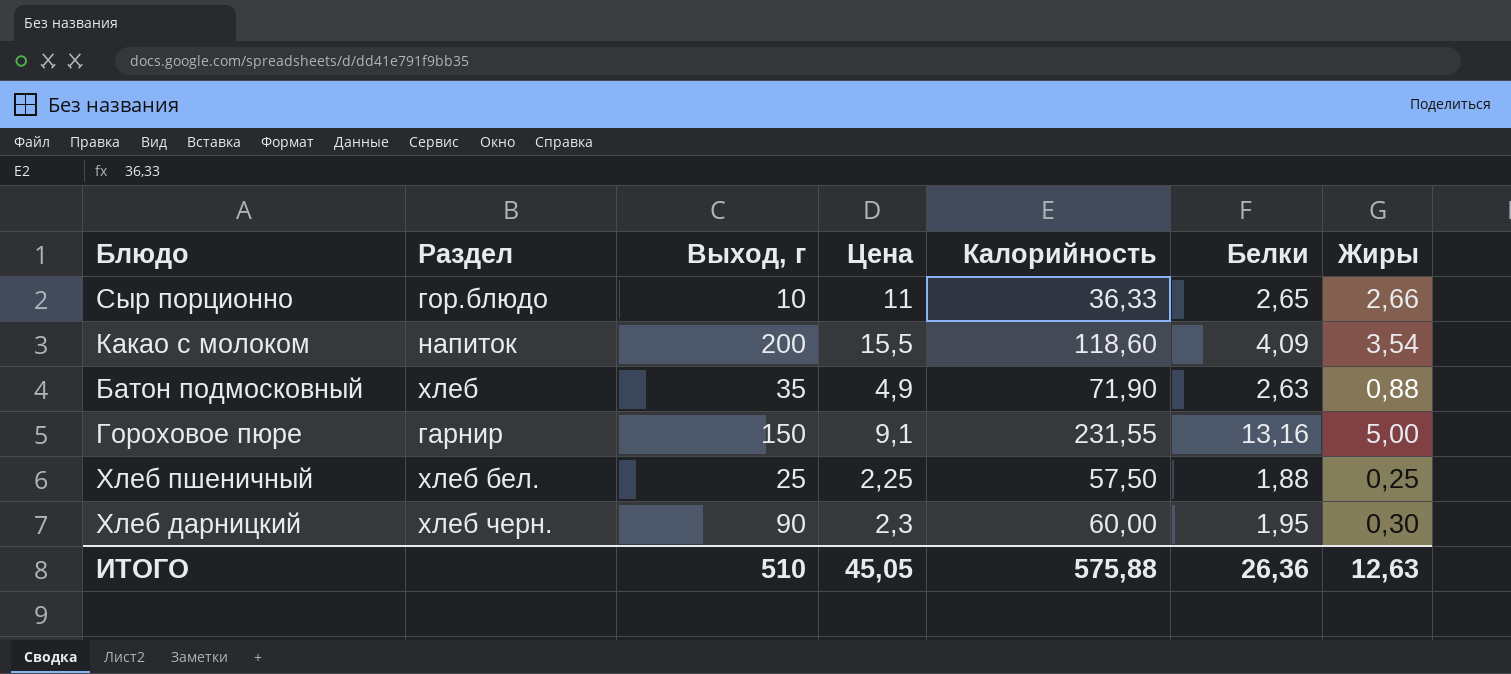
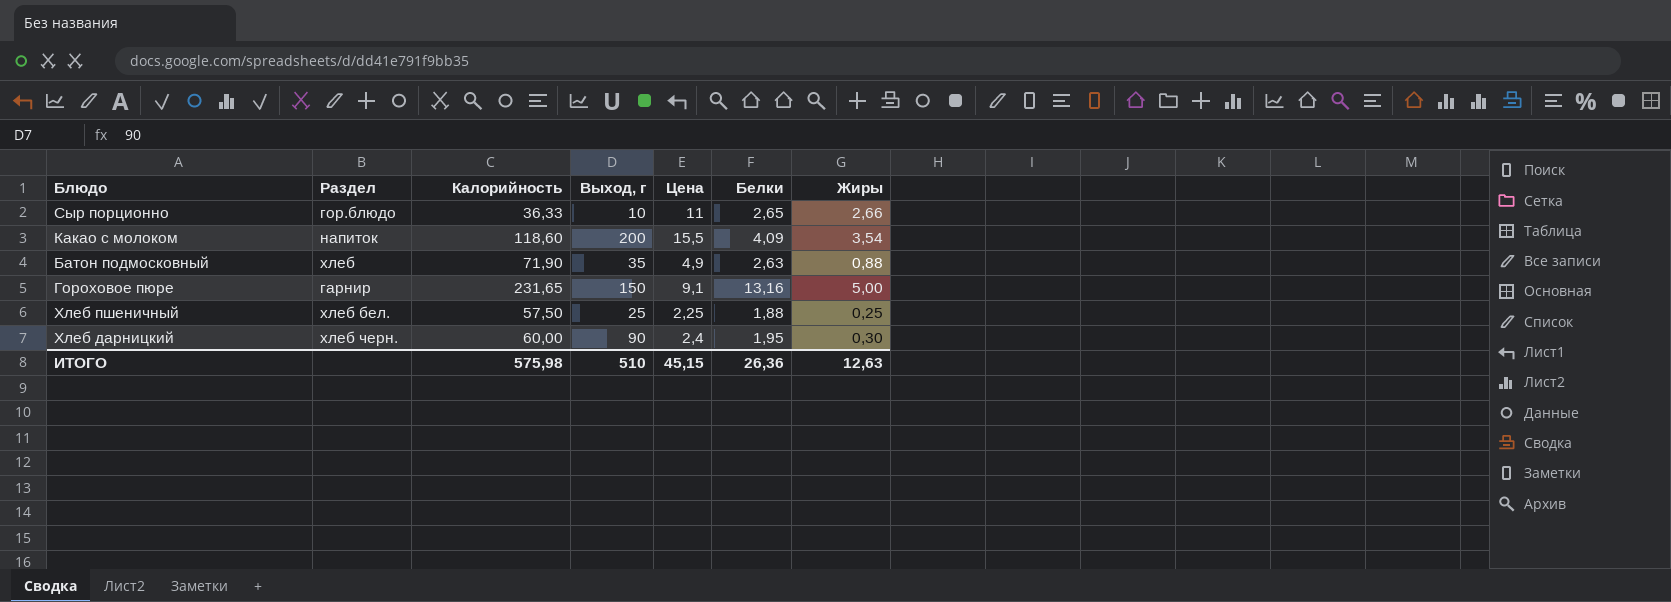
column Калорийность | position: 5 -> 3
Гороховое пюре | Калорийность: 231,55 -> 231,65
Хлеб дарницкий | Цена: 2,3 -> 2,4
ИТОГО | Калорийность: 575,88 -> 575,98
ИТОГО | Цена: 45,05 -> 45,15

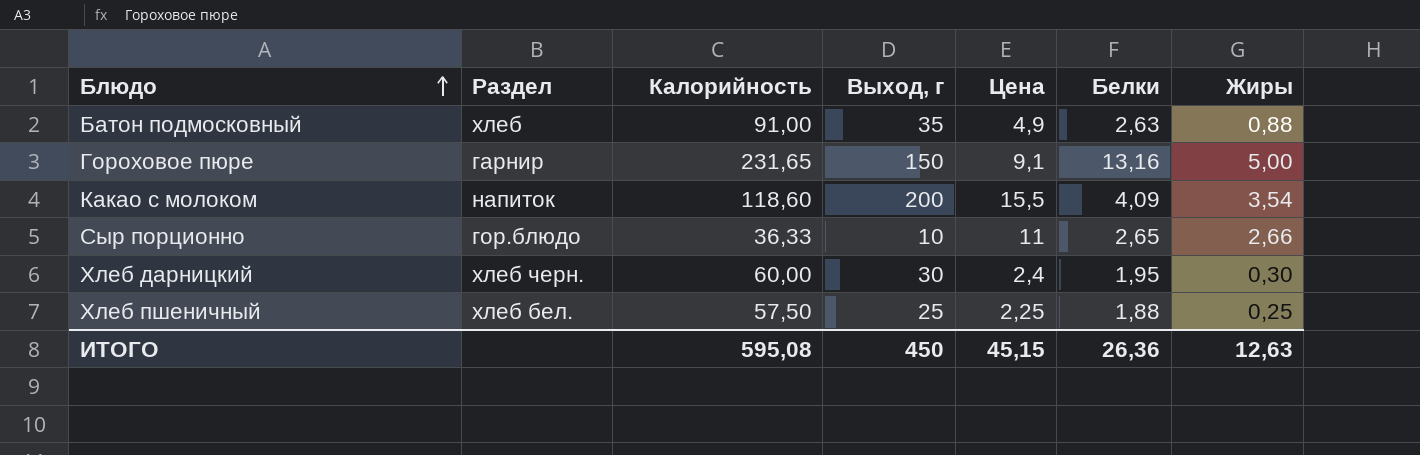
row order: none -> Блюдо ascending
Батон подмосковный | Калорийность: 71,90 -> 91,00
Хлеб дарницкий | Выход, г: 90 -> 30
ИТОГО | Калорийность: 575,98 -> 595,08
ИТОГО | Выход, г: 510 -> 450

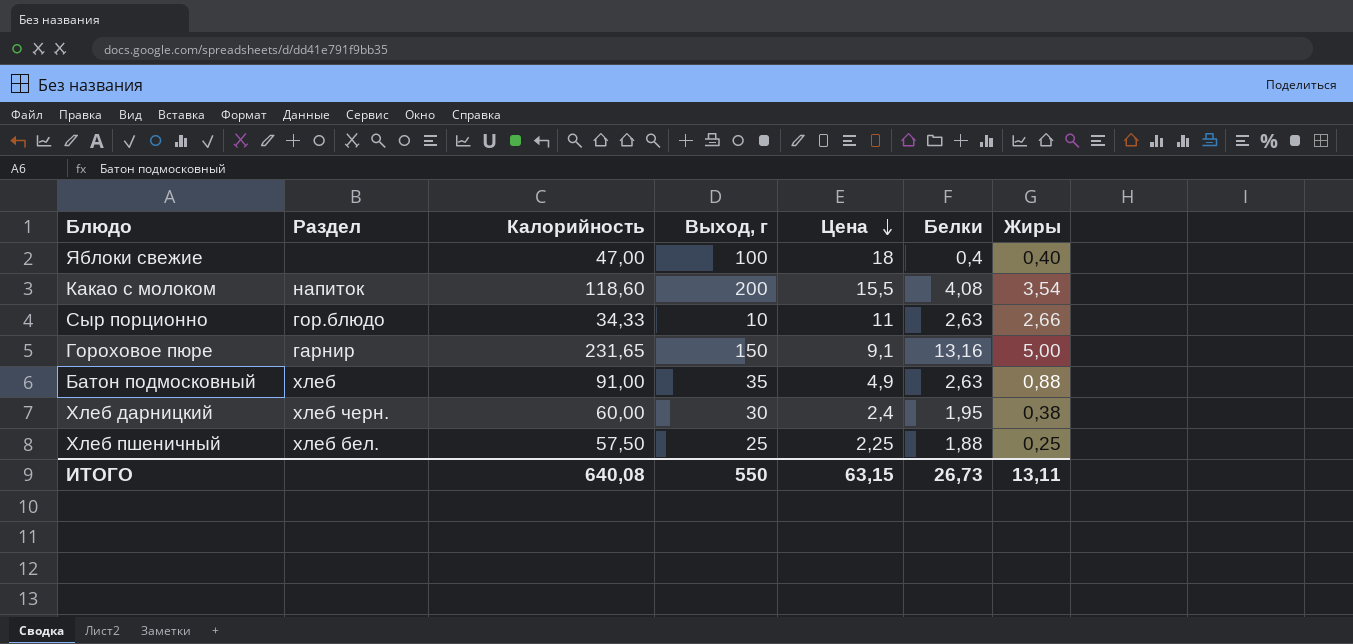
row order: Блюдо ascending -> Цена descending
row Яблоки свежие: none -> none | 47,00 | 100 | 18 | 0,4 | 0,40
Какао с молоком | Белки: 4,09 -> 4,08
Сыр порционно | Калорийность: 36,33 -> 34,33
Сыр порционно | Белки: 2,65 -> 2,63
Хлеб дарницкий | Жиры: 0,30 -> 0,38
ИТОГО | Калорийность: 595,08 -> 640,08
ИТОГО | Выход, г: 450 -> 550
ИТОГО | Цена: 45,15 -> 63,15
ИТОГО | Белки: 26,36 -> 26,73
ИТОГО | Жиры: 12,63 -> 13,11

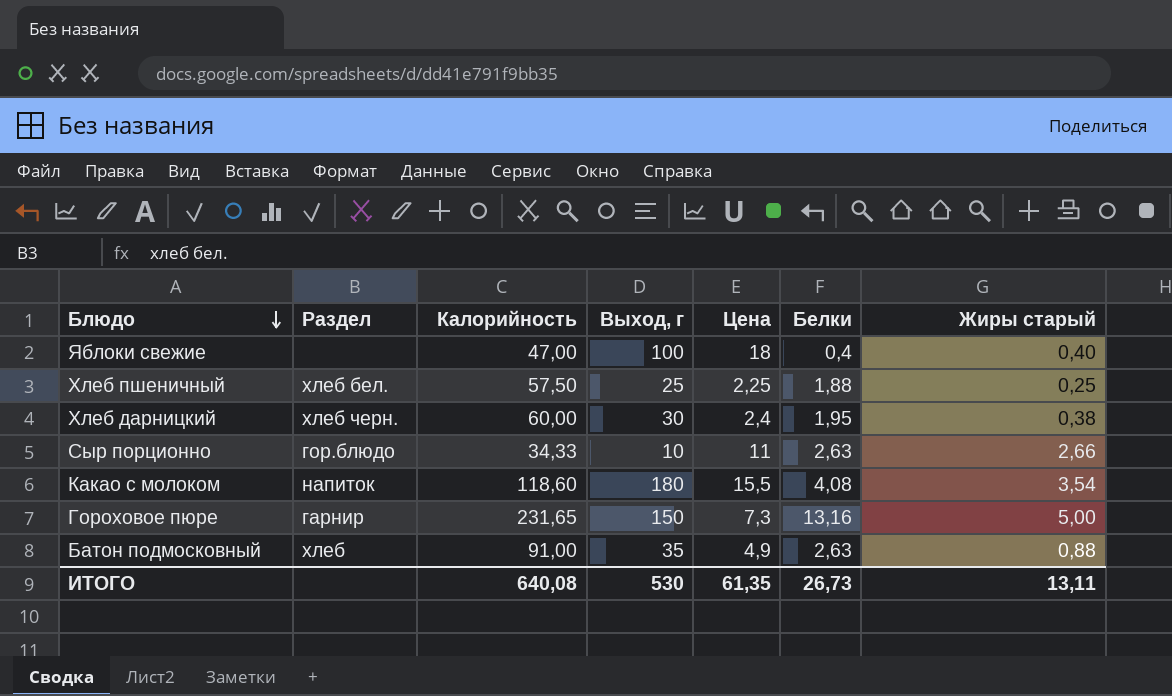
row order: Цена descending -> Блюдо descending
column name: Жиры -> Жиры старый
Какао с молоком | Выход, г: 200 -> 180
Гороховое пюре | Цена: 9,1 -> 7,3
ИТОГО | Выход, г: 550 -> 530
ИТОГО | Цена: 63,15 -> 61,35

